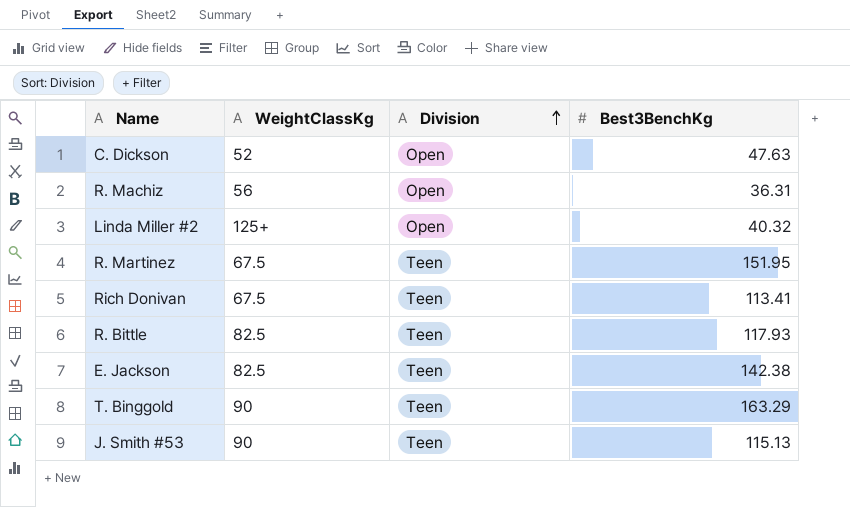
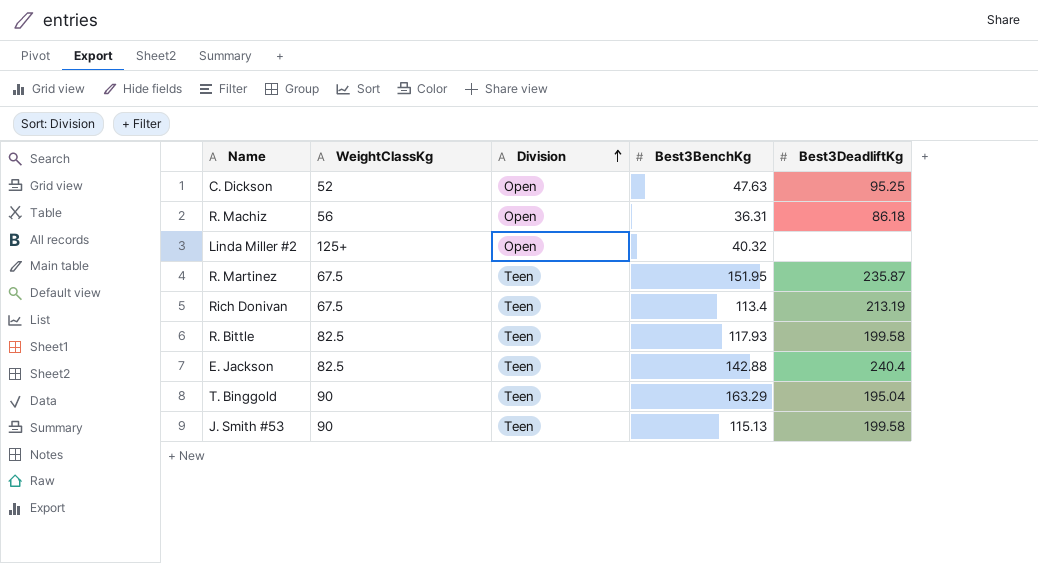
column Best3DeadliftKg | position: none -> 5
Rich Donivan | Best3BenchKg: 113.41 -> 113.4
E. Jackson | Best3BenchKg: 142.38 -> 142.88

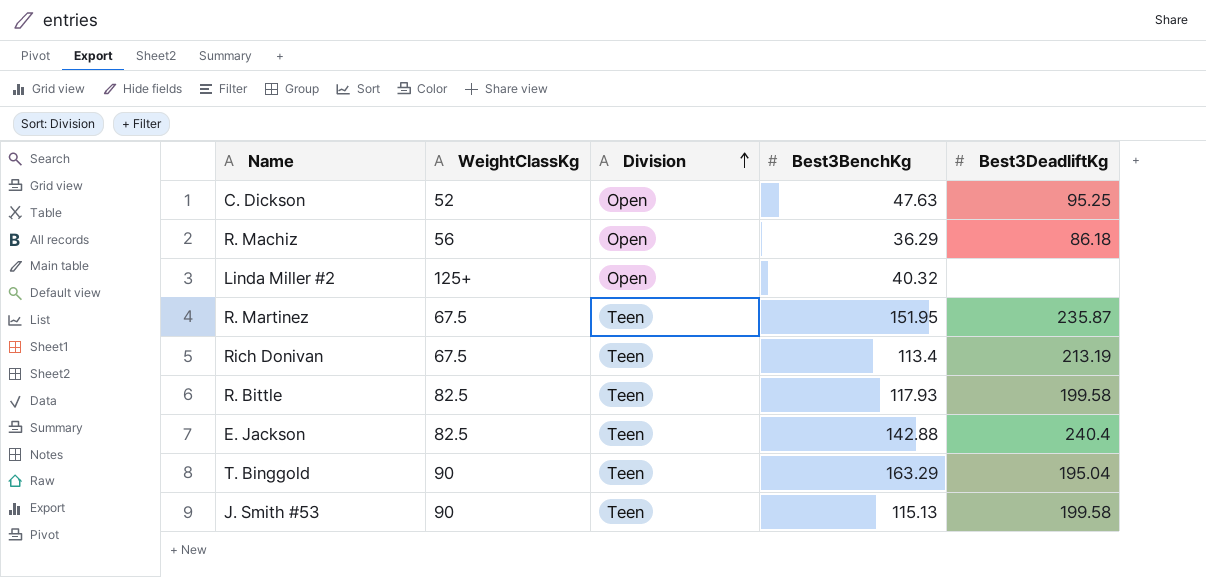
R. Machiz | Best3BenchKg: 36.31 -> 36.29

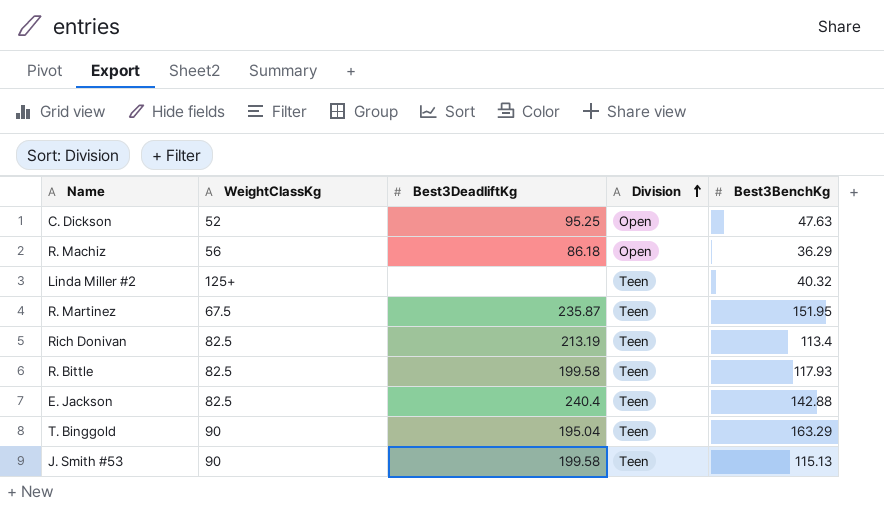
column Best3DeadliftKg | position: 5 -> 3
Linda Miller #2 | Division: Open -> Teen
Rich Donivan | WeightClassKg: 67.5 -> 82.5

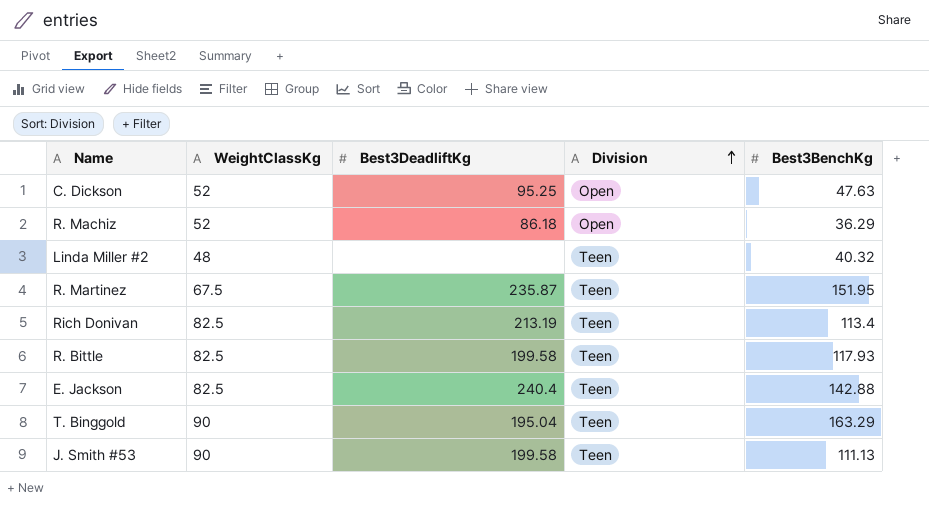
R. Machiz | WeightClassKg: 56 -> 52
Linda Miller #2 | WeightClassKg: 125+ -> 48
J. Smith #53 | Best3BenchKg: 115.13 -> 111.13

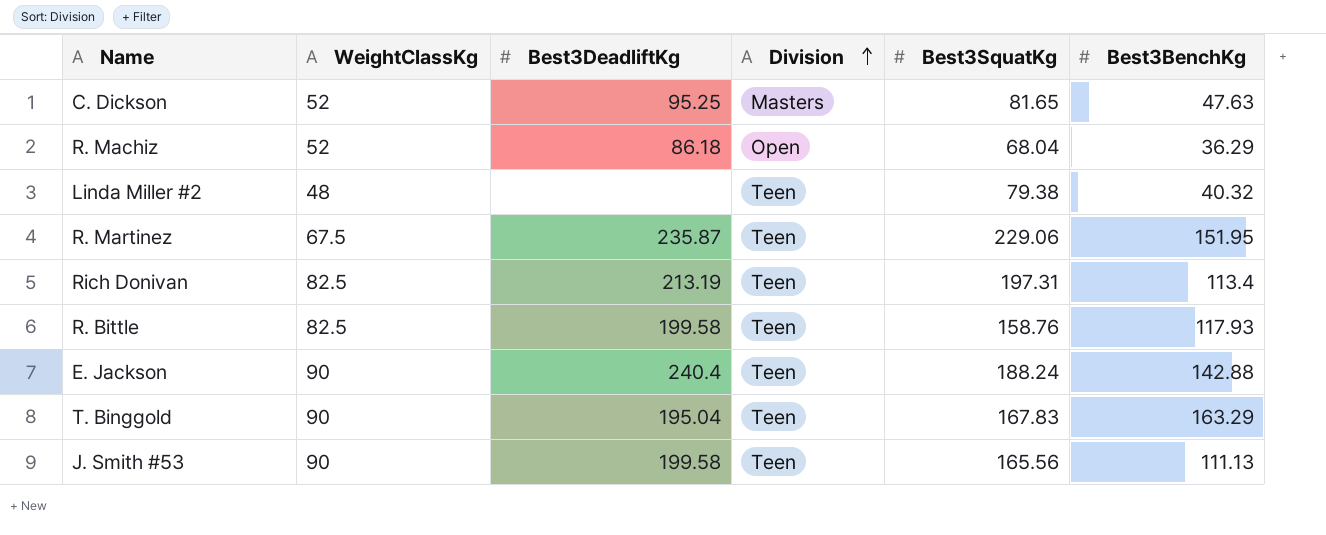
column Best3SquatKg | position: none -> 5
C. Dickson | Division: Open -> Masters
E. Jackson | WeightClassKg: 82.5 -> 90

